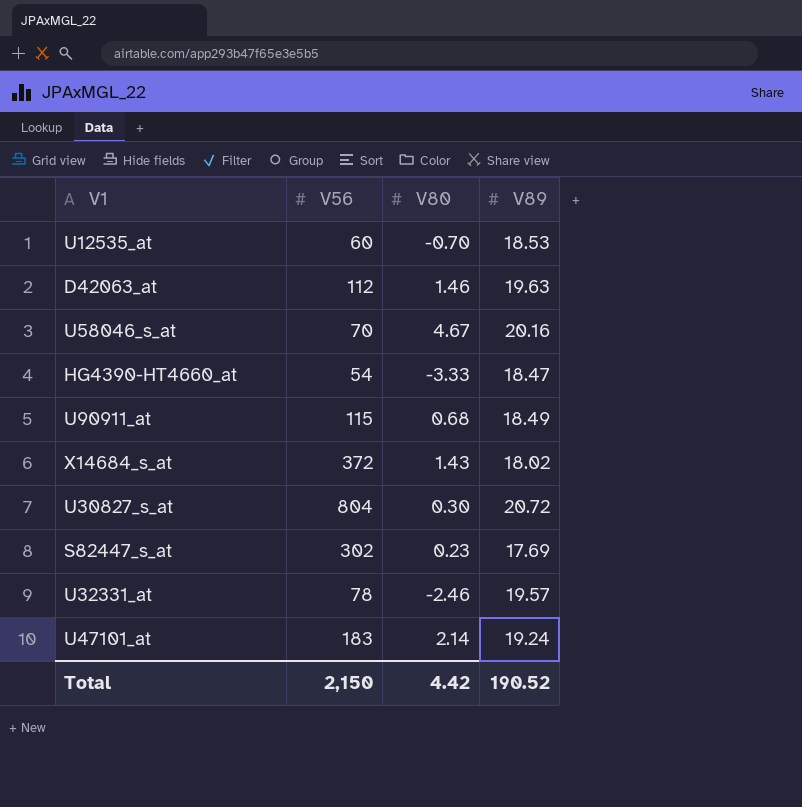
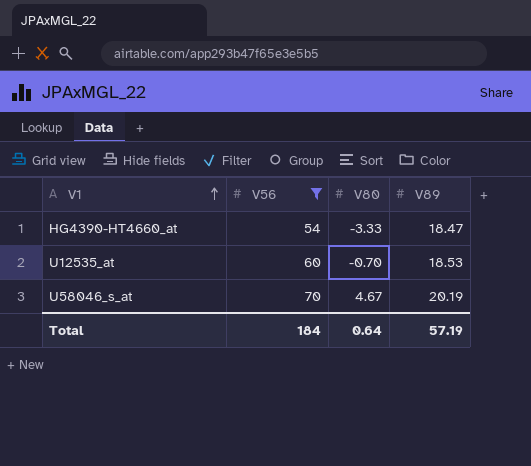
filter: none -> V56 <= 70
row order: none -> V1 ascending
U58046_s_at | V89: 20.16 -> 20.19
Total | V56: 2,150 -> 184
Total | V80: 4.42 -> 0.64
Total | V89: 190.52 -> 57.19

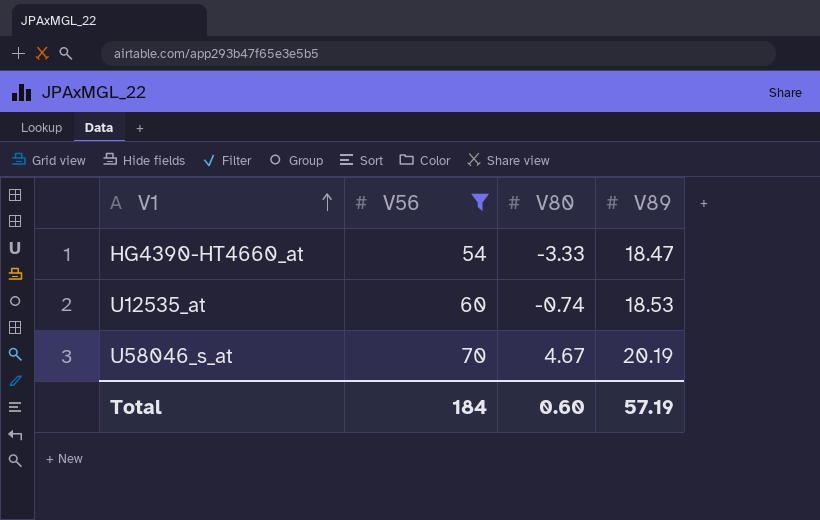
U12535_at | V80: -0.70 -> -0.74
Total | V80: 0.64 -> 0.60

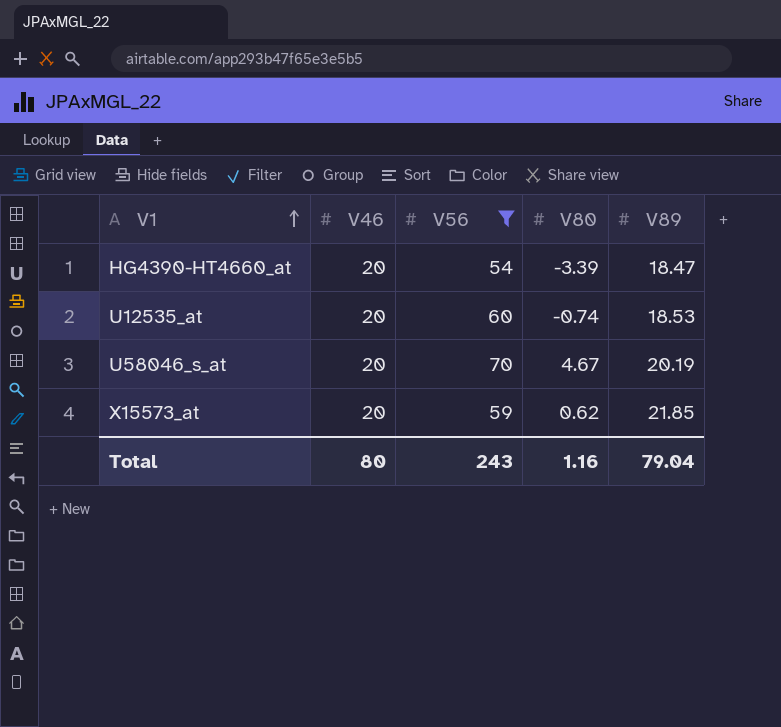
column V46 | position: none -> 2
HG4390-HT4660_at | V80: -3.33 -> -3.39
row X15573_at: none -> 20 | 59 | 0.62 | 21.85
Total | V56: 184 -> 243
Total | V80: 0.60 -> 1.16
Total | V89: 57.19 -> 79.04

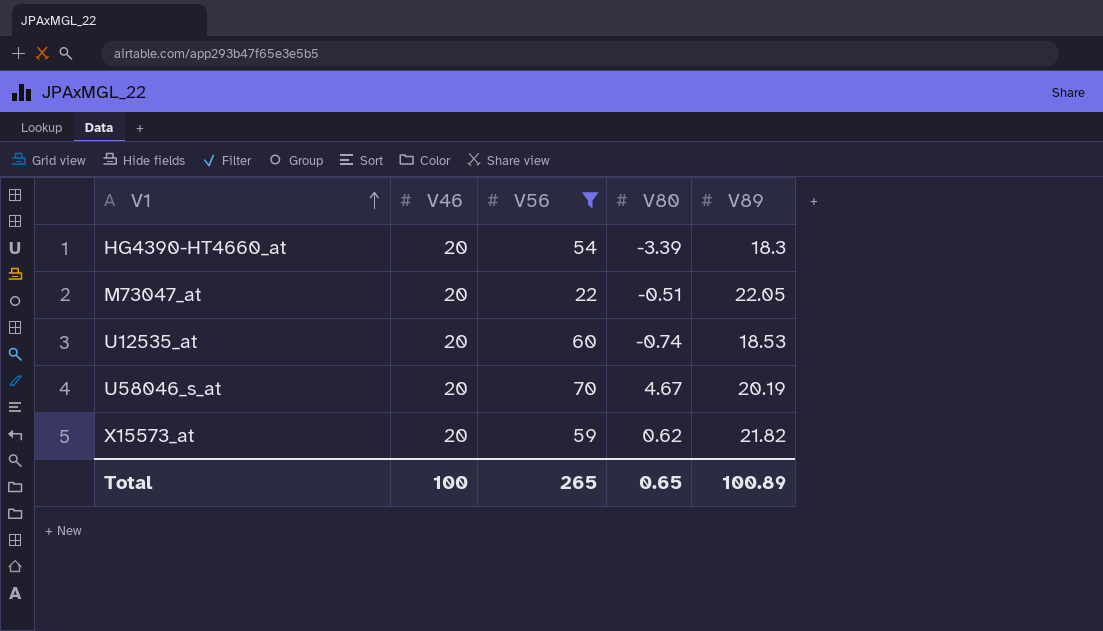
HG4390-HT4660_at | V89: 18.47 -> 18.3
row M73047_at: none -> 20 | 22 | -0.51 | 22.05
X15573_at | V89: 21.85 -> 21.82
Total | V46: 80 -> 100
Total | V56: 243 -> 265
Total | V80: 1.16 -> 0.65
Total | V89: 79.04 -> 100.89

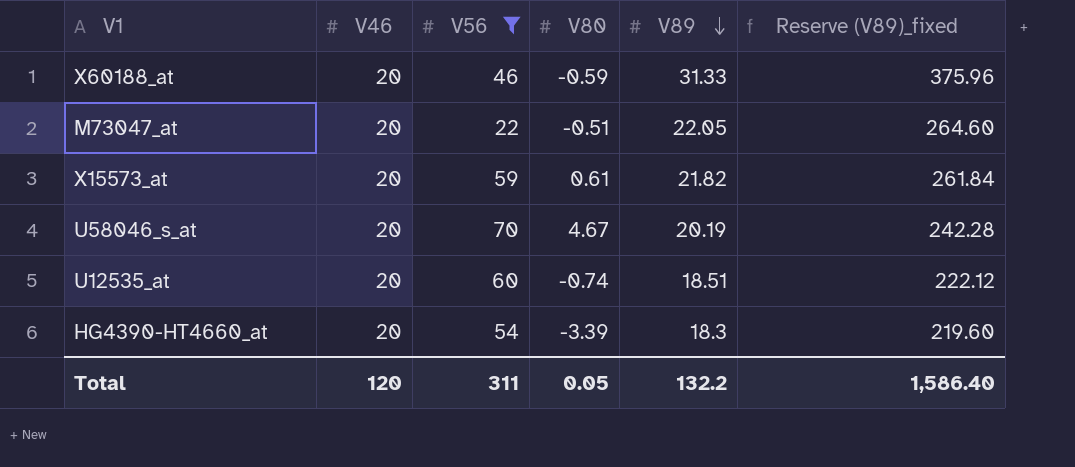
row order: V1 ascending -> V89 descending
column Reserve (V89)_fixed | formula: none -> [V89] * 12
row X60188_at: none -> 20 | 46 | -0.59 | 31.33 | 375.96
X15573_at | V80: 0.62 -> 0.61
U12535_at | V89: 18.53 -> 18.51
Total | V46: 100 -> 120
Total | V56: 265 -> 311
Total | V80: 0.65 -> 0.05
Total | V89: 100.89 -> 132.2

